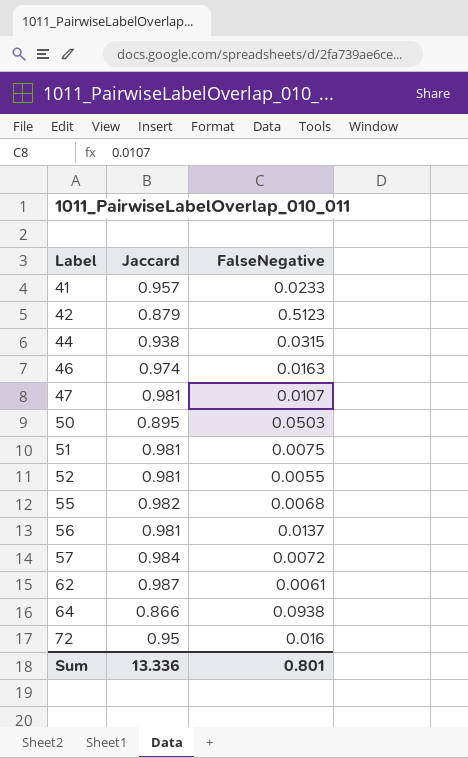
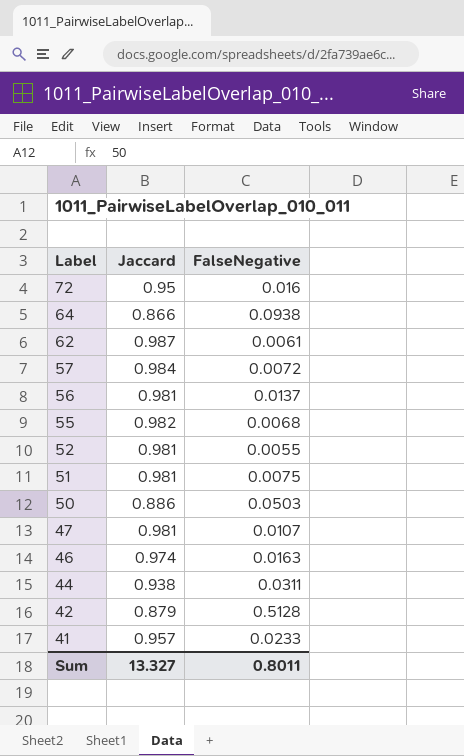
row order: Label ascending -> Label descending
50 | Jaccard: 0.895 -> 0.886
44 | FalseNegative: 0.0315 -> 0.0311
42 | FalseNegative: 0.5123 -> 0.5128
Sum | Jaccard: 13.336 -> 13.327
Sum | FalseNegative: 0.801 -> 0.8011

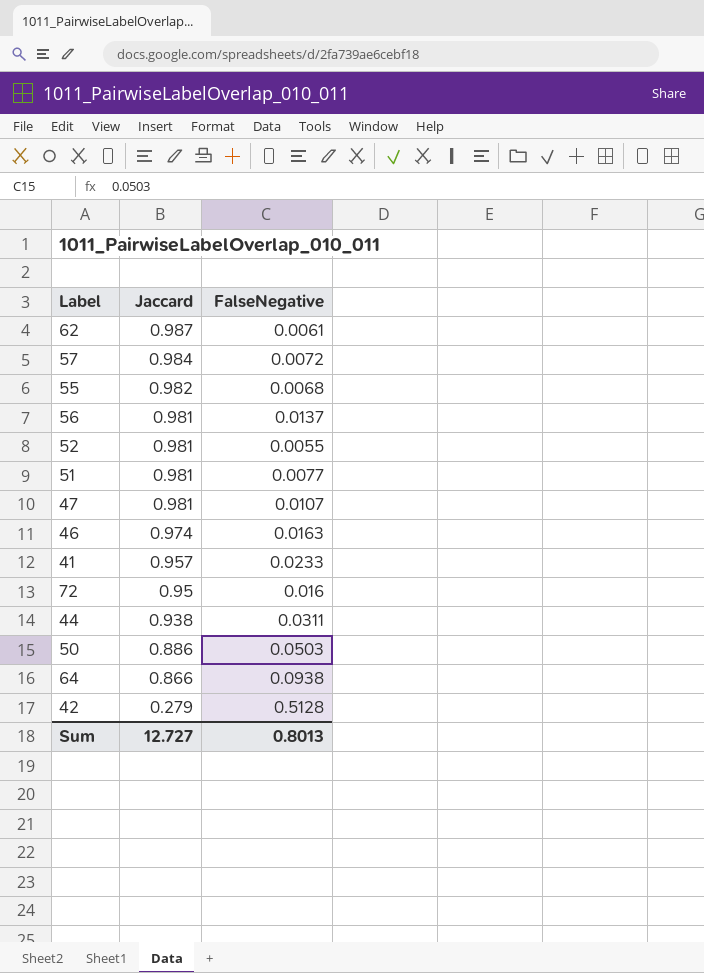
row order: Label descending -> Jaccard descending
51 | FalseNegative: 0.0075 -> 0.0077
42 | Jaccard: 0.879 -> 0.279
Sum | Jaccard: 13.327 -> 12.727
Sum | FalseNegative: 0.8011 -> 0.8013

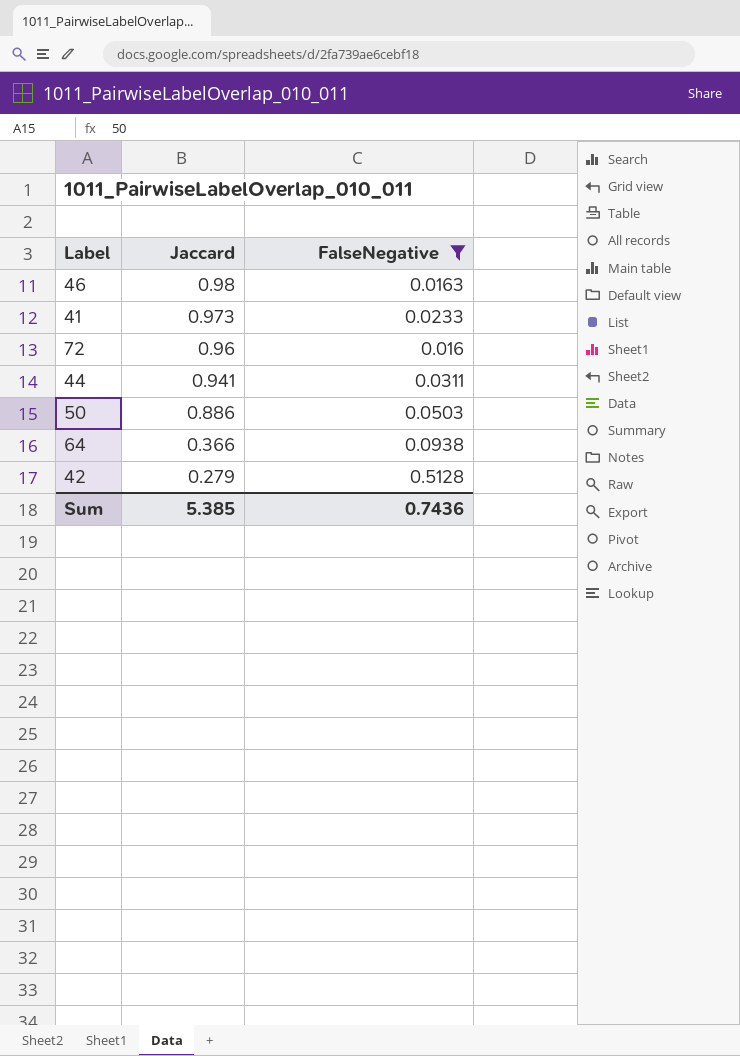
filter: none -> FalseNegative >= 0.016
46 | Jaccard: 0.974 -> 0.98
41 | Jaccard: 0.957 -> 0.973
72 | Jaccard: 0.95 -> 0.96
44 | Jaccard: 0.938 -> 0.941
64 | Jaccard: 0.866 -> 0.366
Sum | Jaccard: 12.727 -> 5.385
Sum | FalseNegative: 0.8013 -> 0.7436

